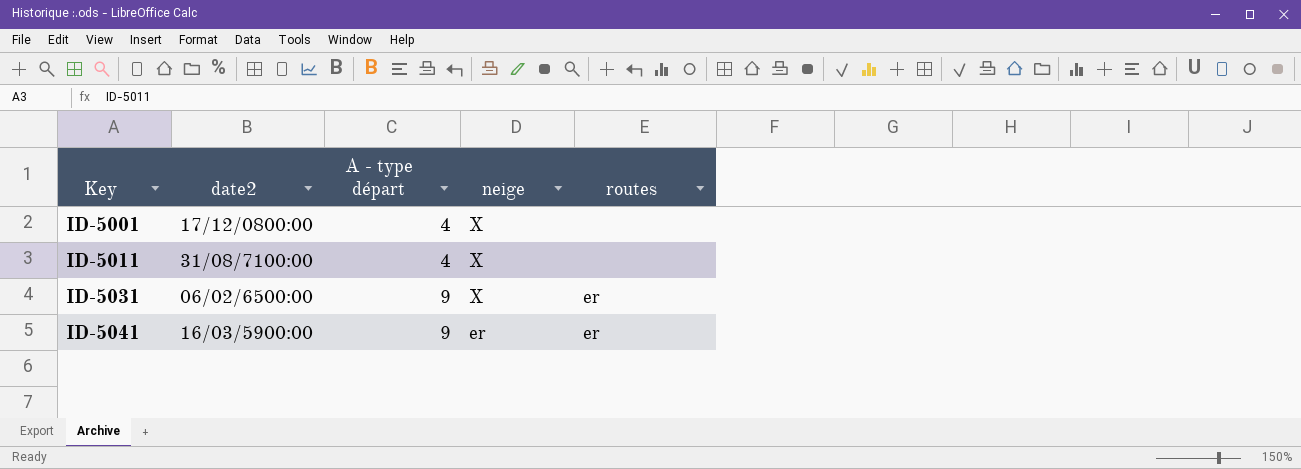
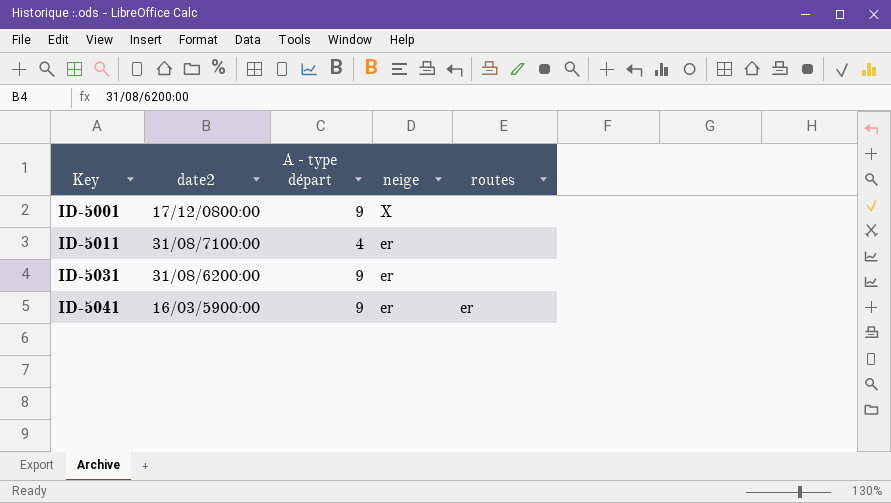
ID-5001 | A - type départ: 4 -> 9
ID-5011 | neige: X -> er
ID-5031 | date2: 06/02/6500:00 -> 31/08/6200:00
ID-5031 | neige: X -> er
ID-5031 | routes: er -> none

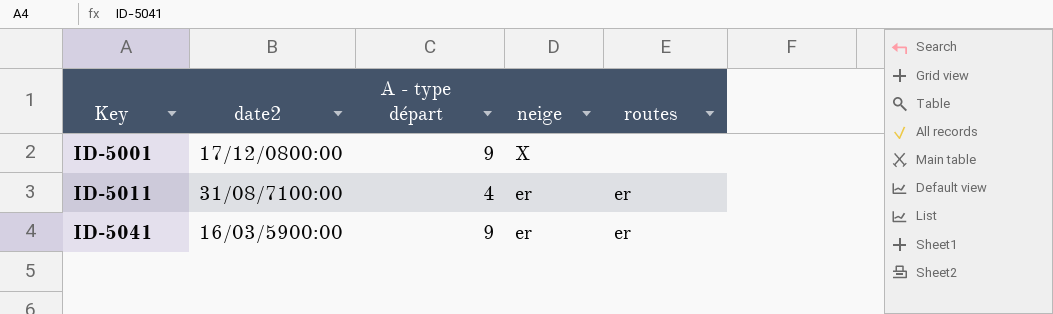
row ID-5031: 31/08/6200:00 | 9 | er | none -> none
ID-5011 | routes: none -> er

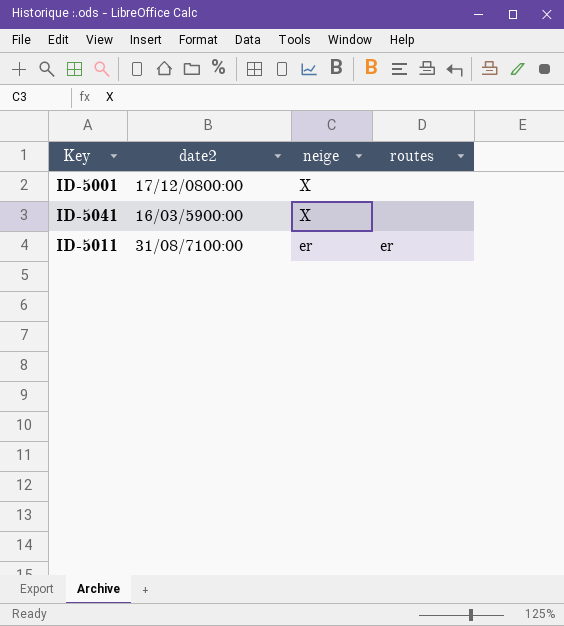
row order: Key ascending -> date2 ascending
column A - type départ | position: 3 -> none
ID-5041 | neige: er -> X
ID-5041 | routes: er -> none

